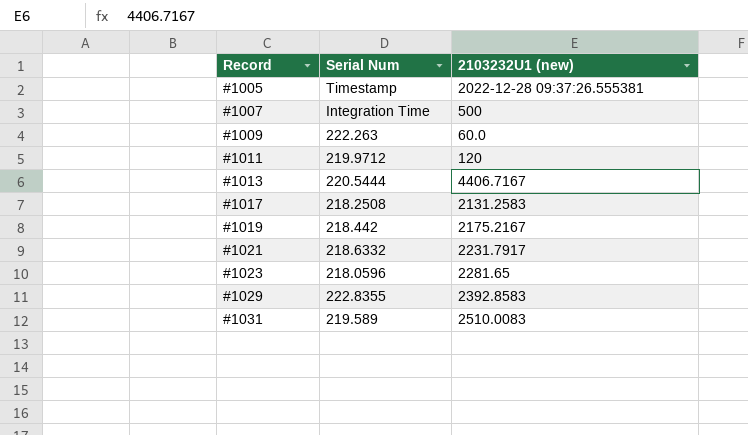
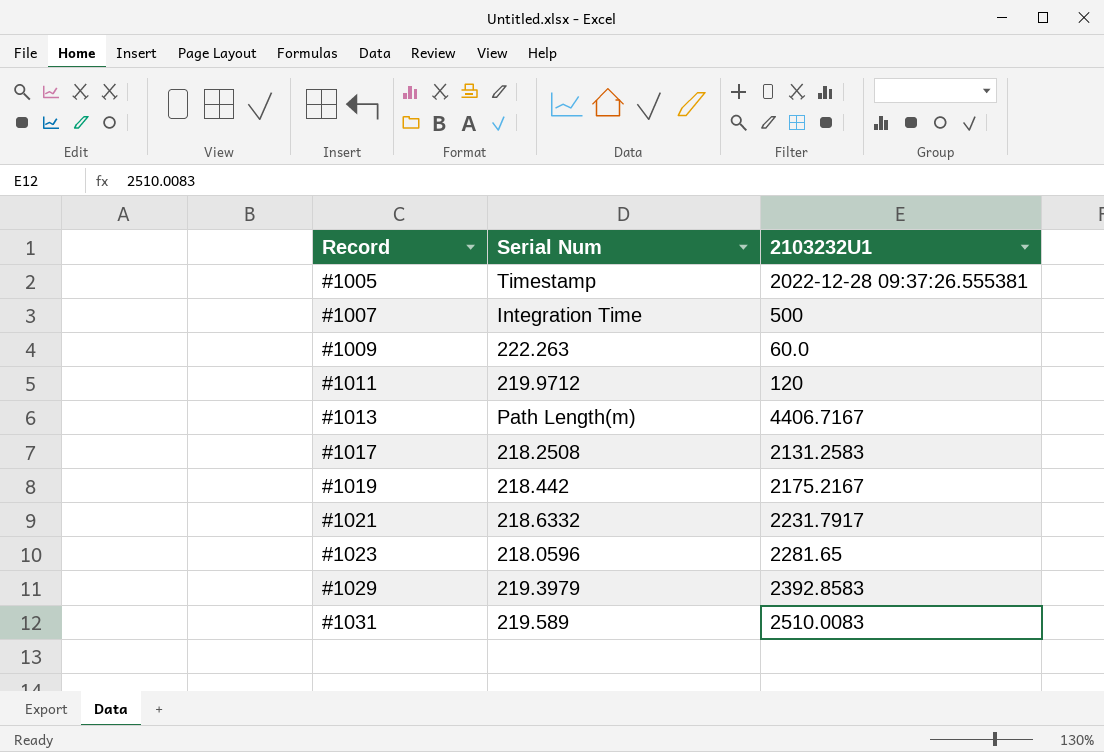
column name: 2103232U1 (new) -> 2103232U1
#1013 | Serial Num: 220.5444 -> Path Length(m)
#1029 | Serial Num: 222.8355 -> 219.3979

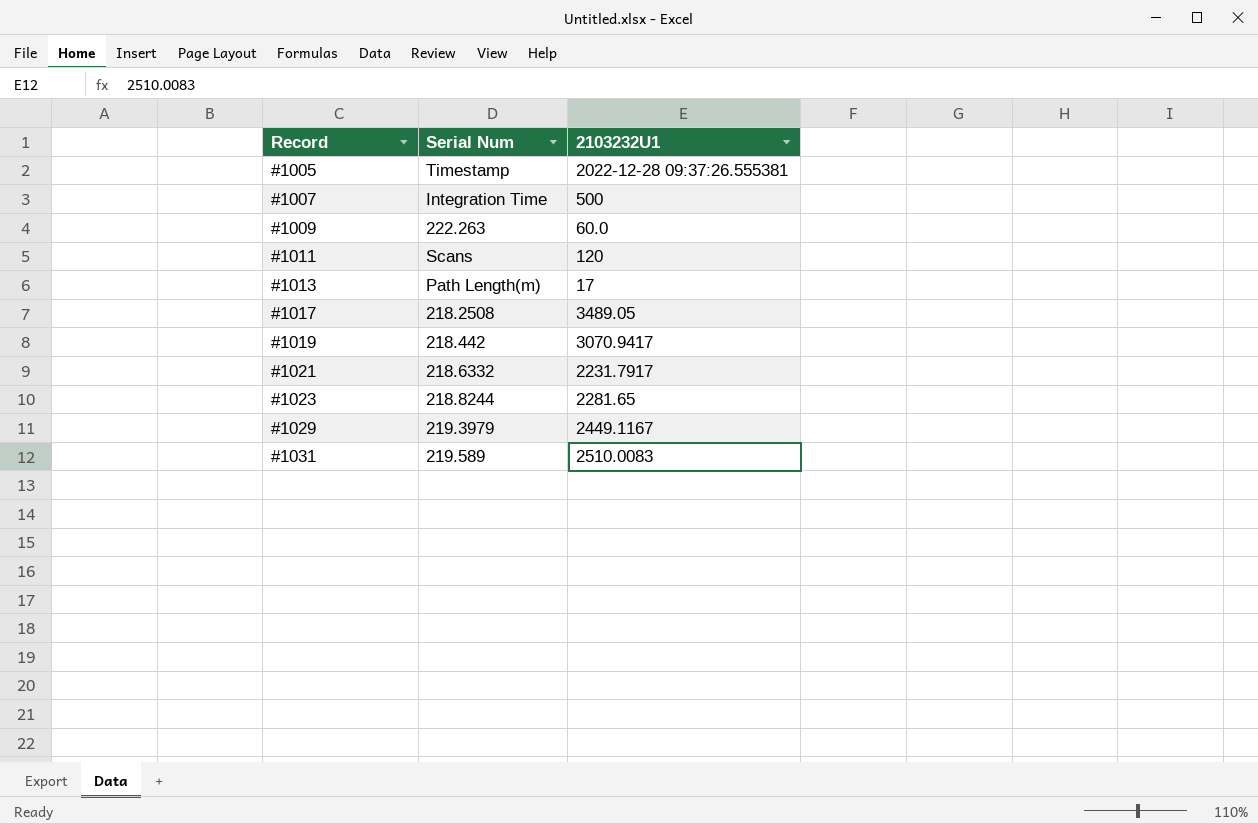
#1011 | Serial Num: 219.9712 -> Scans
#1013 | 2103232U1: 4406.7167 -> 17
#1017 | 2103232U1: 2131.2583 -> 3489.05
#1019 | 2103232U1: 2175.2167 -> 3070.9417
#1023 | Serial Num: 218.0596 -> 218.8244
#1029 | 2103232U1: 2392.8583 -> 2449.1167

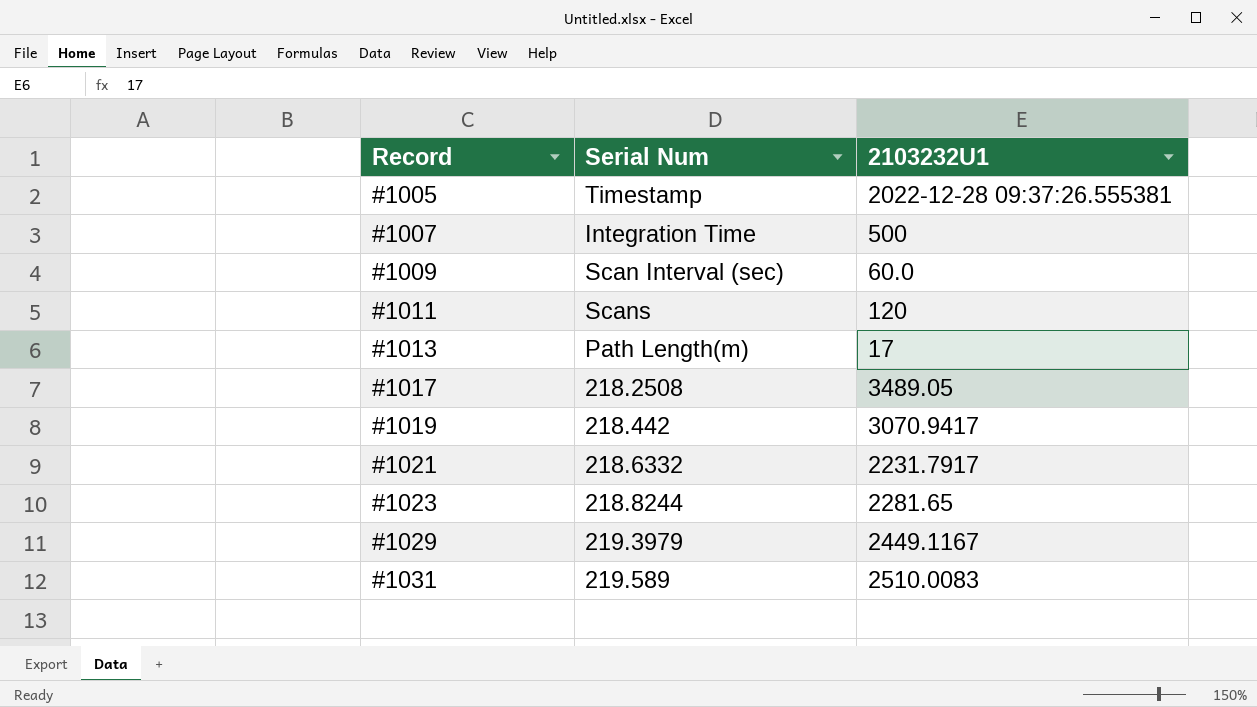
#1009 | Serial Num: 222.263 -> Scan Interval (sec)

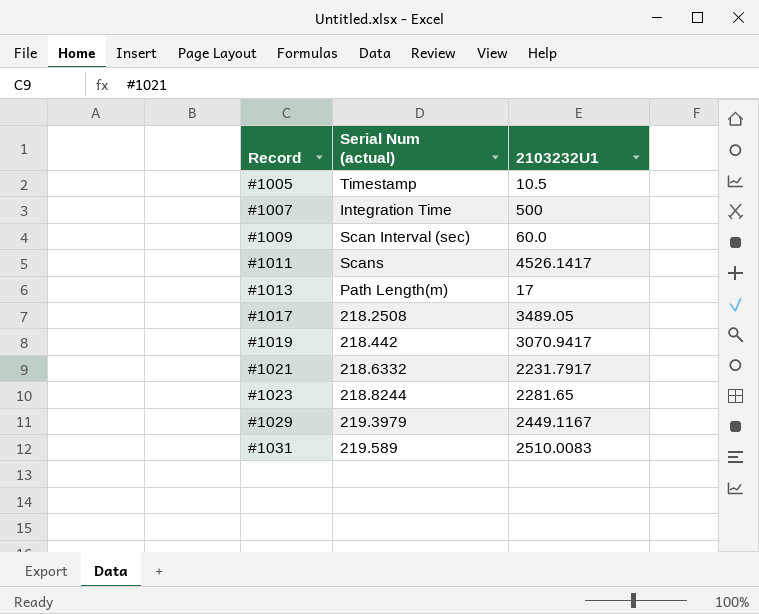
column name: Serial Num -> Serial Num (actual)
#1005 | 2103232U1: 2022-12-28 09:37:26.555381 -> 10.5
#1011 | 2103232U1: 120 -> 4526.1417

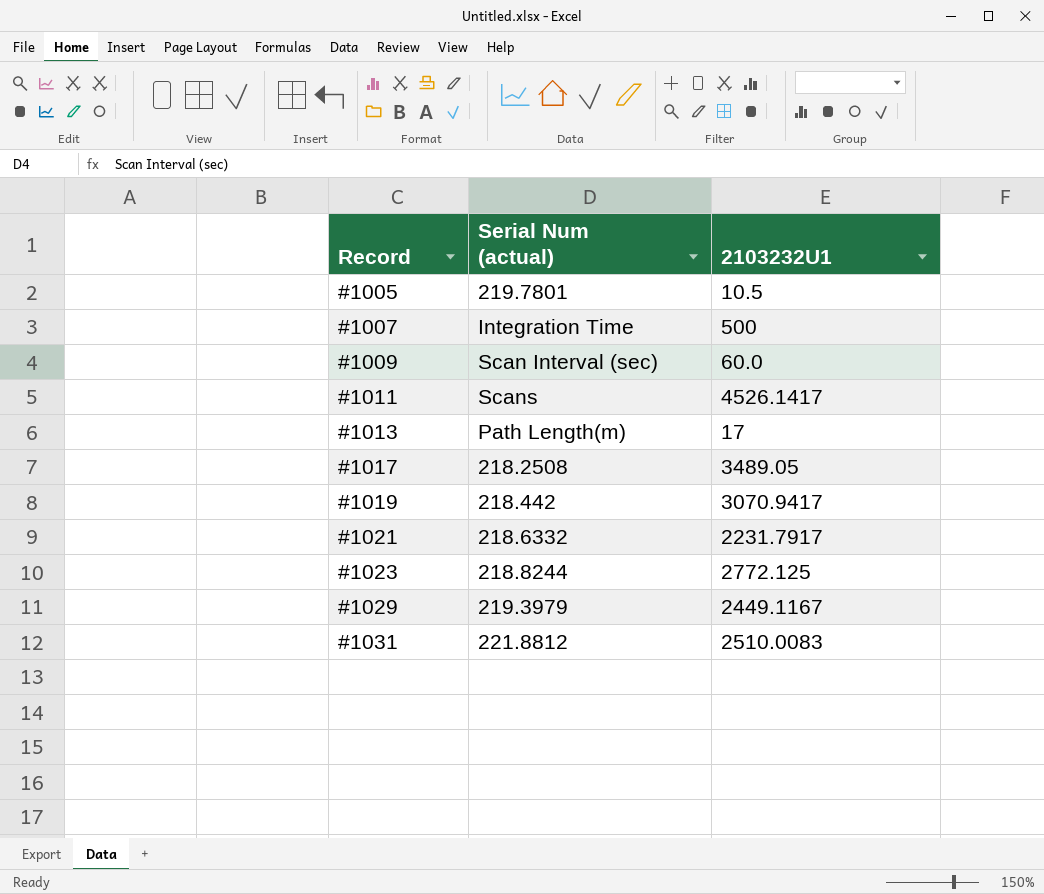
#1005 | Serial Num (actual): Timestamp -> 219.7801
#1023 | 2103232U1: 2281.65 -> 2772.125
#1031 | Serial Num (actual): 219.589 -> 221.8812

